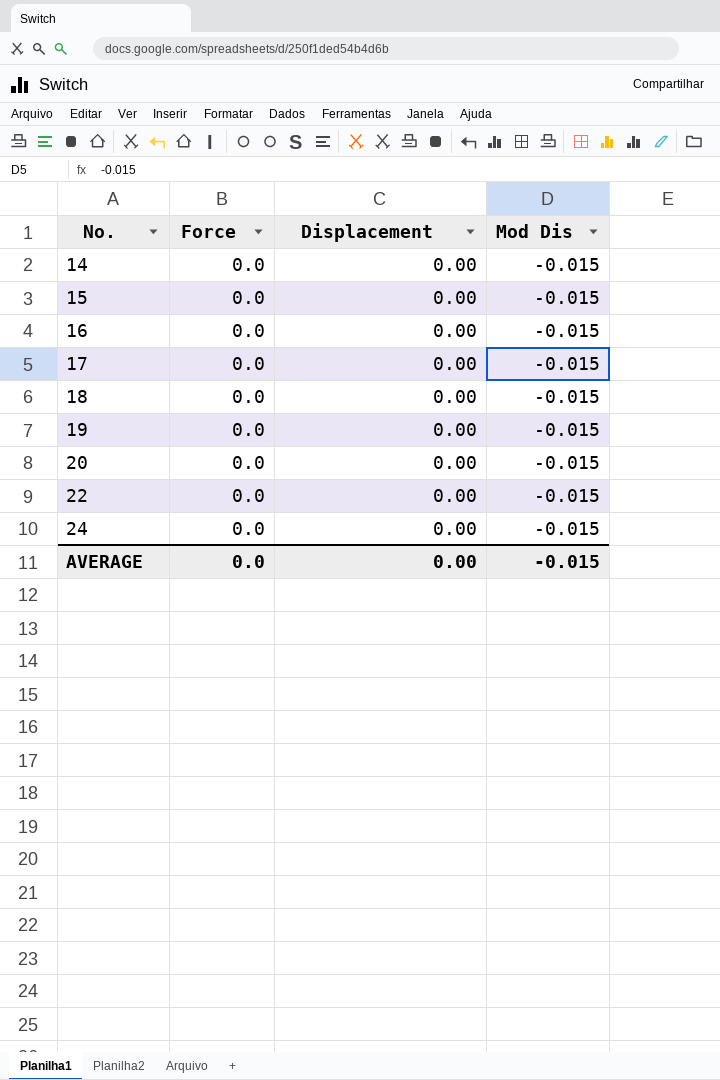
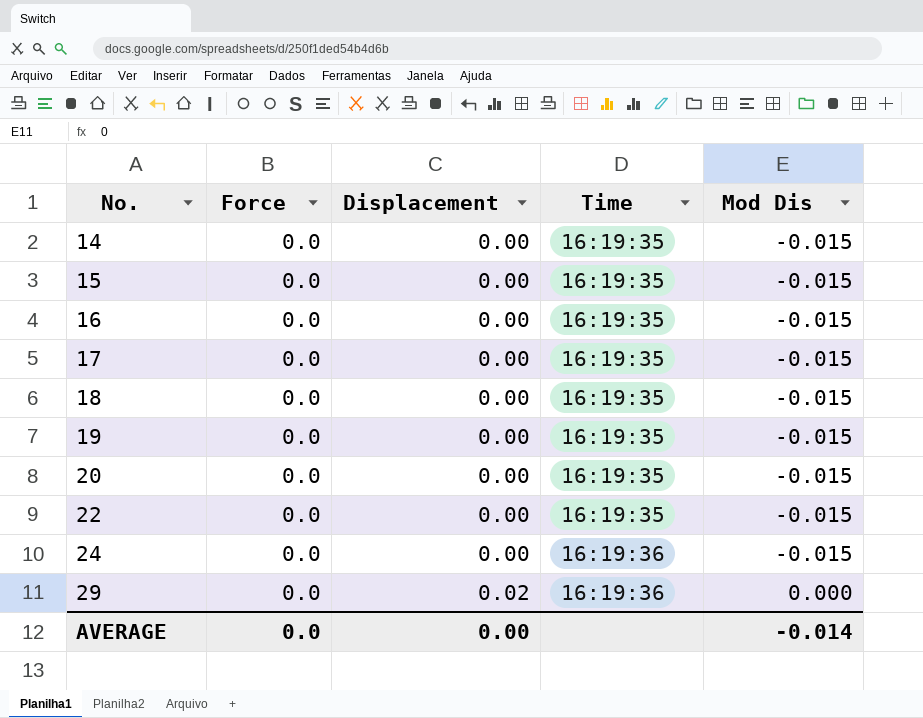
column Time | position: none -> 4
row 29: none -> 0.0 | 0.02 | 16:19:36 | 0.000
AVERAGE | Mod Dis: -0.015 -> -0.014

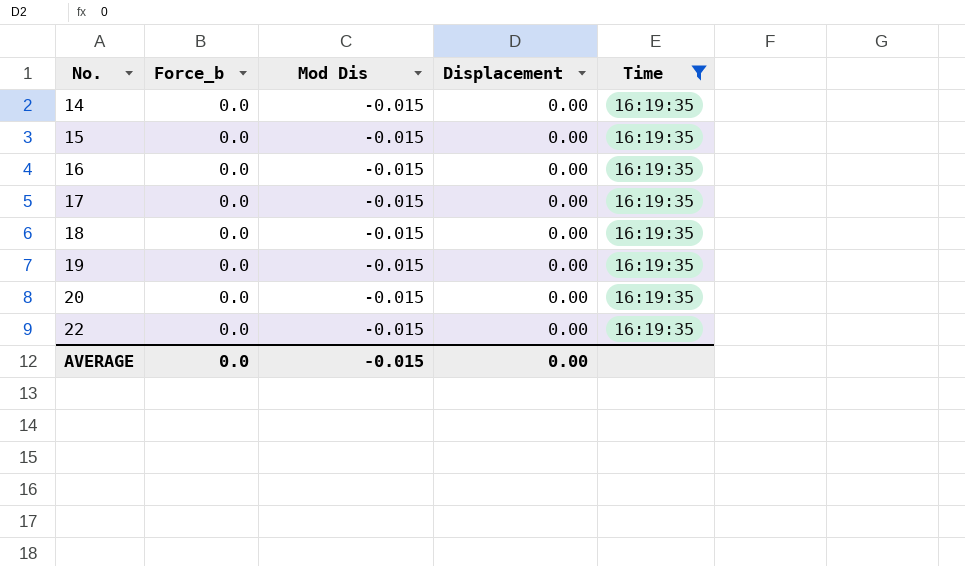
filter: none -> Time = 16:19:35
column name: Force -> Force_b
column Mod Dis | position: 5 -> 3
AVERAGE | Mod Dis: -0.014 -> -0.015

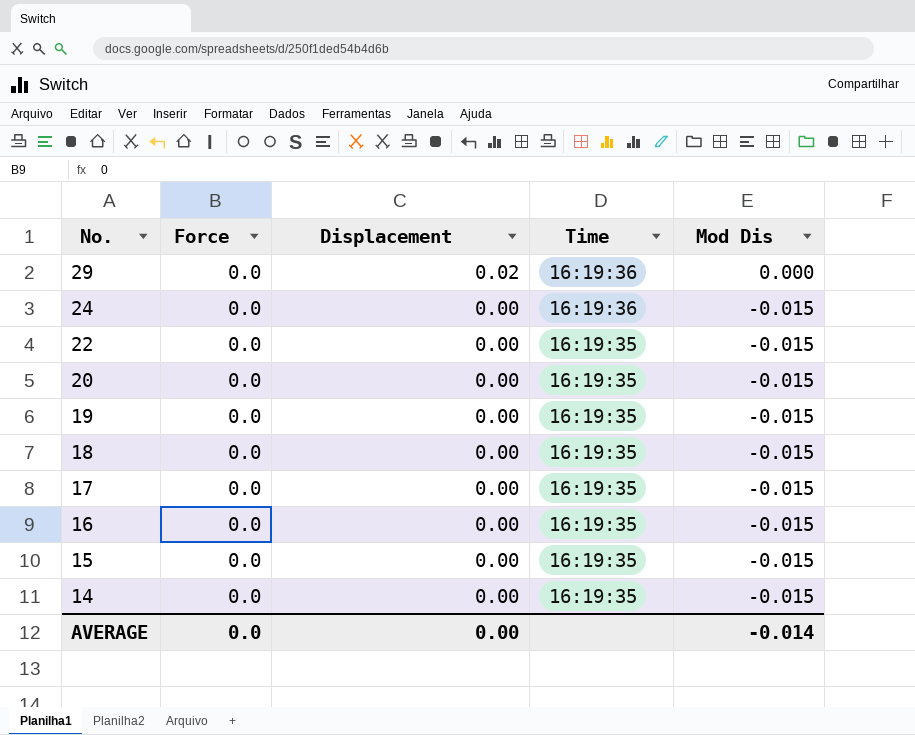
filter: Time = 16:19:35 -> none
row order: No. ascending -> No. descending
column name: Force_b -> Force
column Mod Dis | position: 3 -> 5
AVERAGE | Mod Dis: -0.015 -> -0.014

